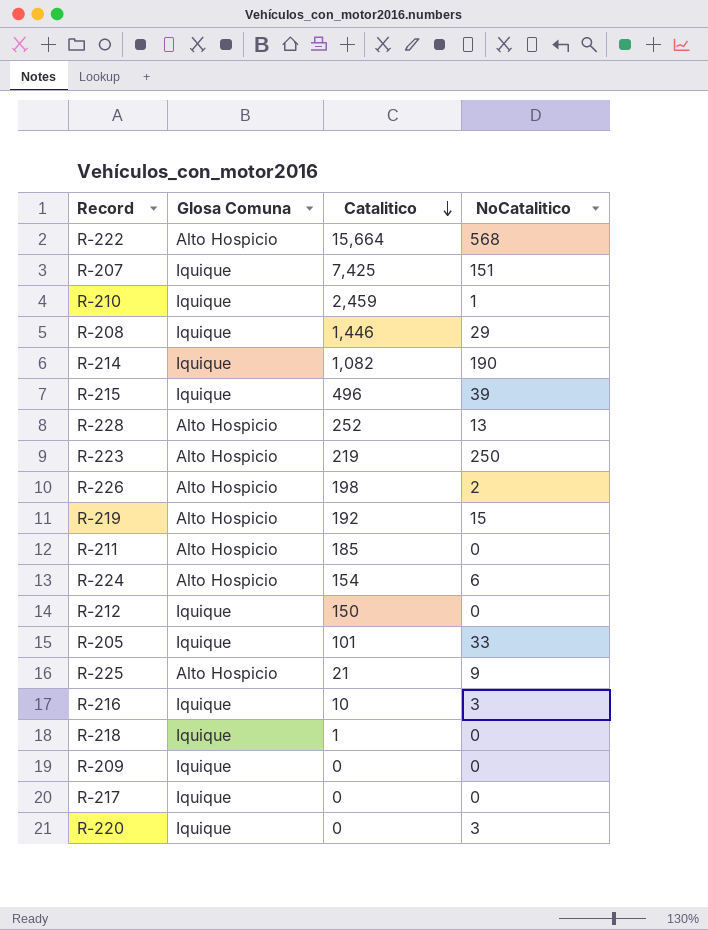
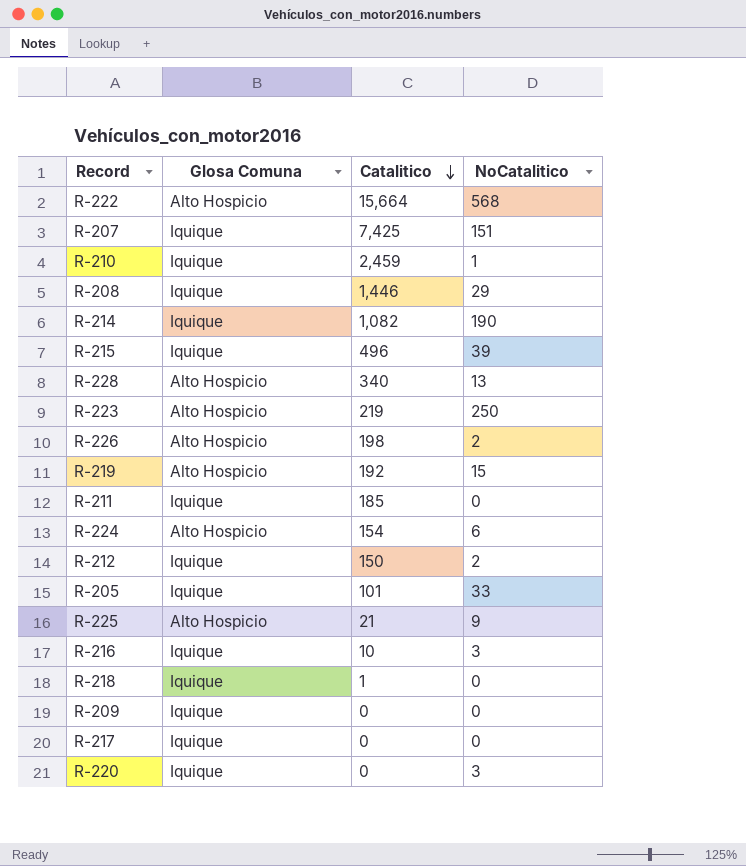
R-228 | Catalitico: 252 -> 340
R-211 | Glosa Comuna: Alto Hospicio -> Iquique
R-212 | NoCatalitico: 0 -> 2

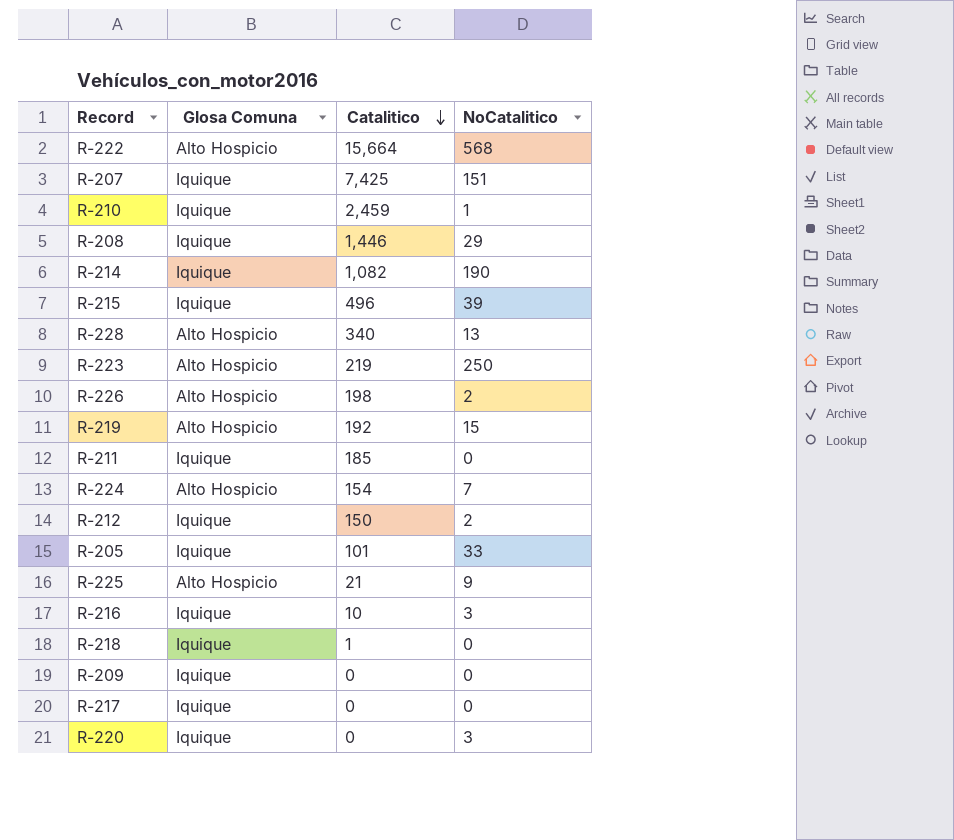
R-224 | NoCatalitico: 6 -> 7

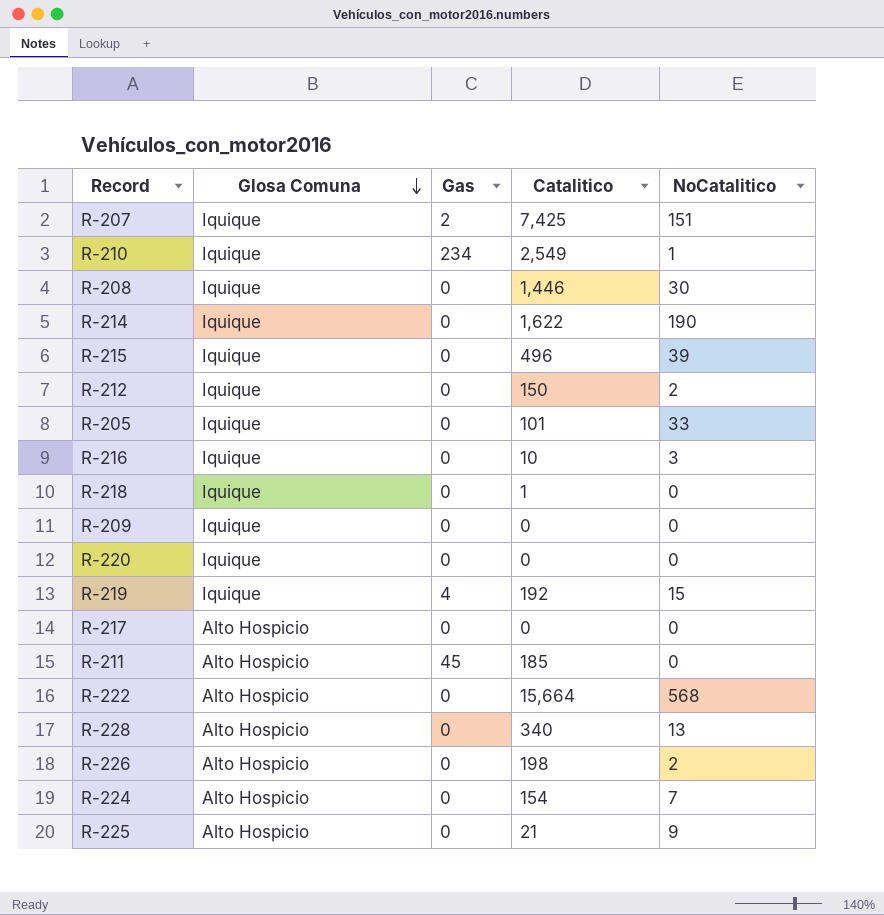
row order: Catalitico descending -> Glosa Comuna descending
column Gas | position: none -> 3
row R-223: Alto Hospicio | 219 | 250 -> none
R-210 | Catalitico: 2,459 -> 2,549
R-208 | NoCatalitico: 29 -> 30
R-214 | Catalitico: 1,082 -> 1,622
R-220 | NoCatalitico: 3 -> 0
R-219 | Glosa Comuna: Alto Hospicio -> Iquique
R-217 | Glosa Comuna: Iquique -> Alto Hospicio
R-211 | Glosa Comuna: Iquique -> Alto Hospicio

